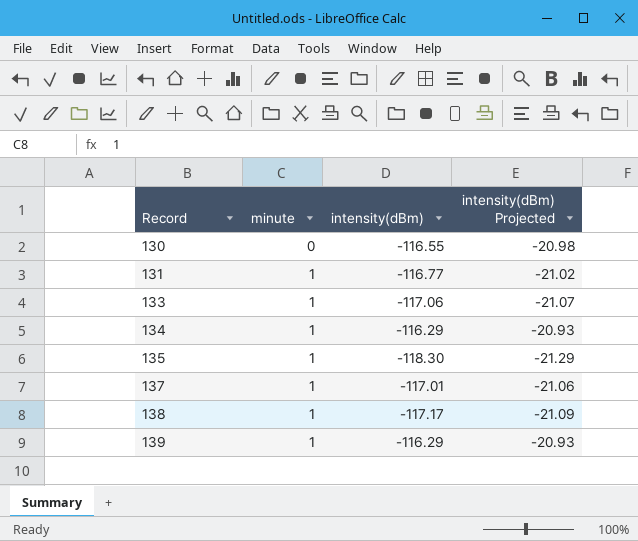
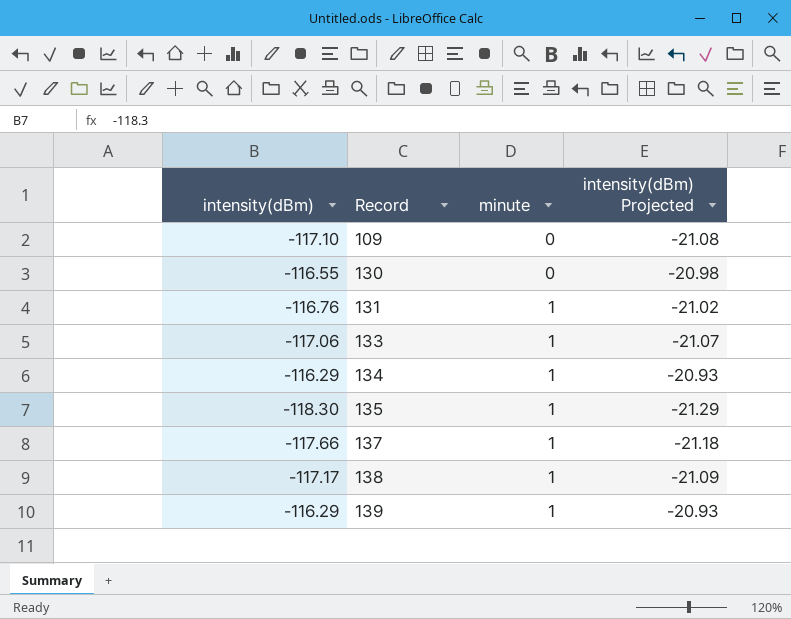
column intensity(dBm) | position: 3 -> 1
row 109: none -> -117.10 | 0 | -21.08
131 | intensity(dBm): -116.77 -> -116.76
137 | intensity(dBm): -117.01 -> -117.66
137 | intensity(dBm) Projected: -21.06 -> -21.18

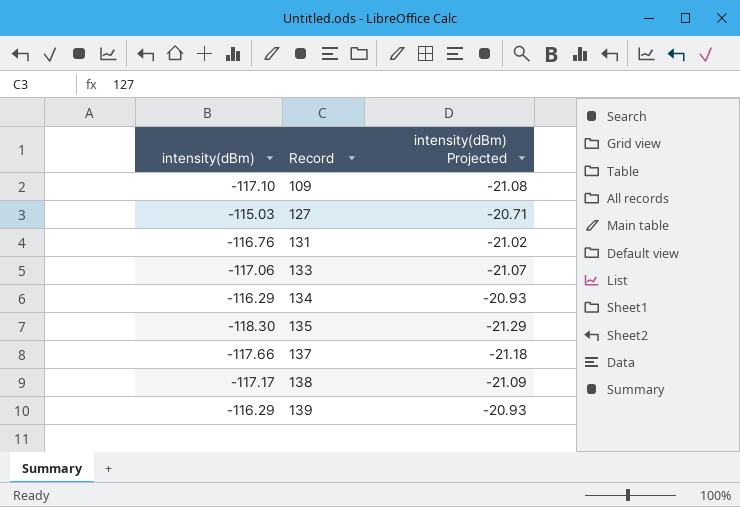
column minute | position: 3 -> none
row 130: -116.55 | 0 | -20.98 -> none
row 127: none -> -115.03 | -20.71

